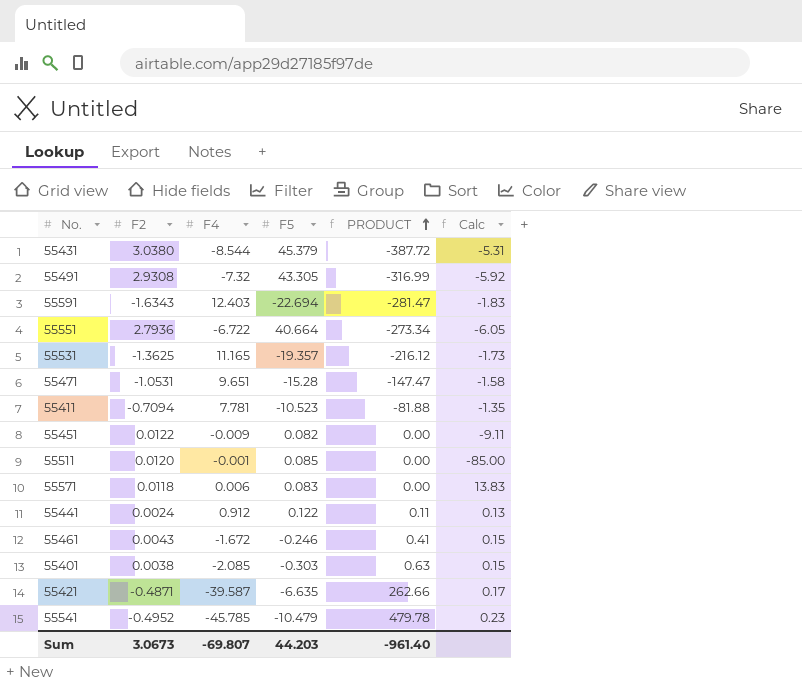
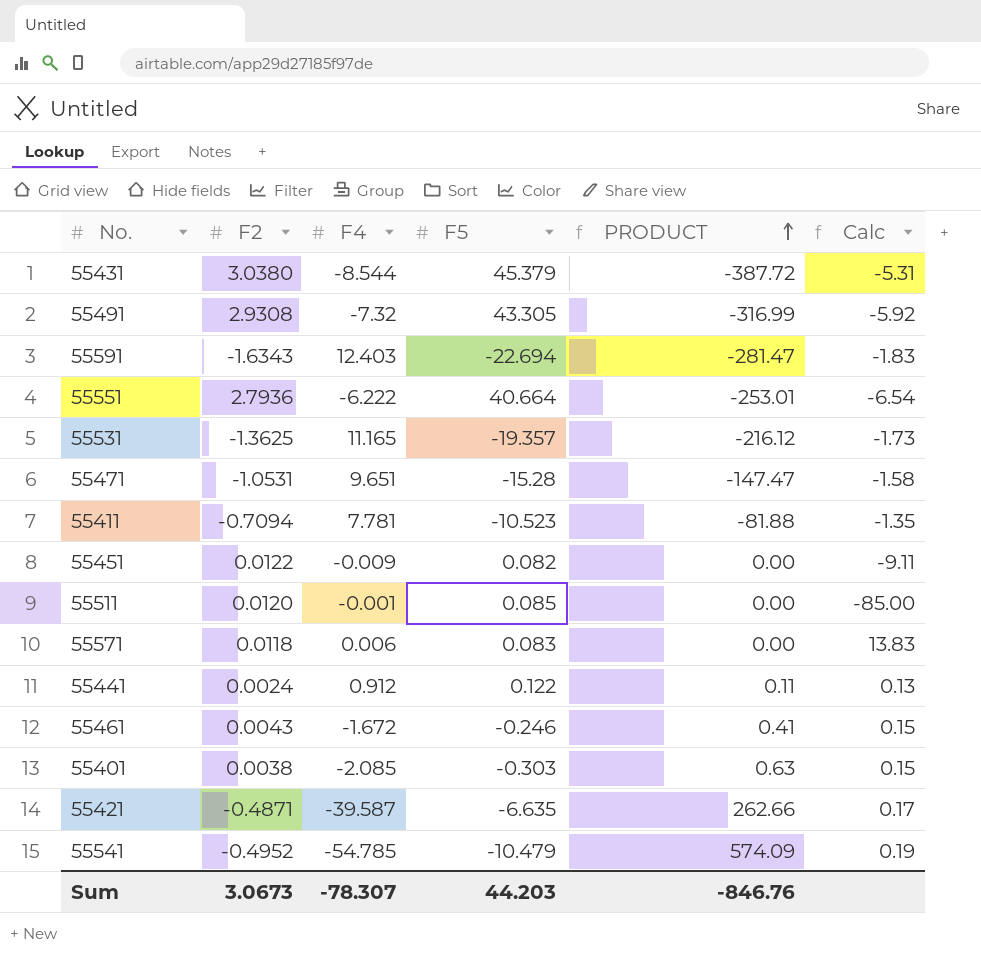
55551 | F4: -6.722 -> -6.222
55551 | PRODUCT: -273.34 -> -253.01
55551 | Calc: -6.05 -> -6.54
55541 | F4: -45.785 -> -54.785
55541 | PRODUCT: 479.78 -> 574.09
55541 | Calc: 0.23 -> 0.19
Sum | F4: -69.807 -> -78.307
Sum | PRODUCT: -961.40 -> -846.76

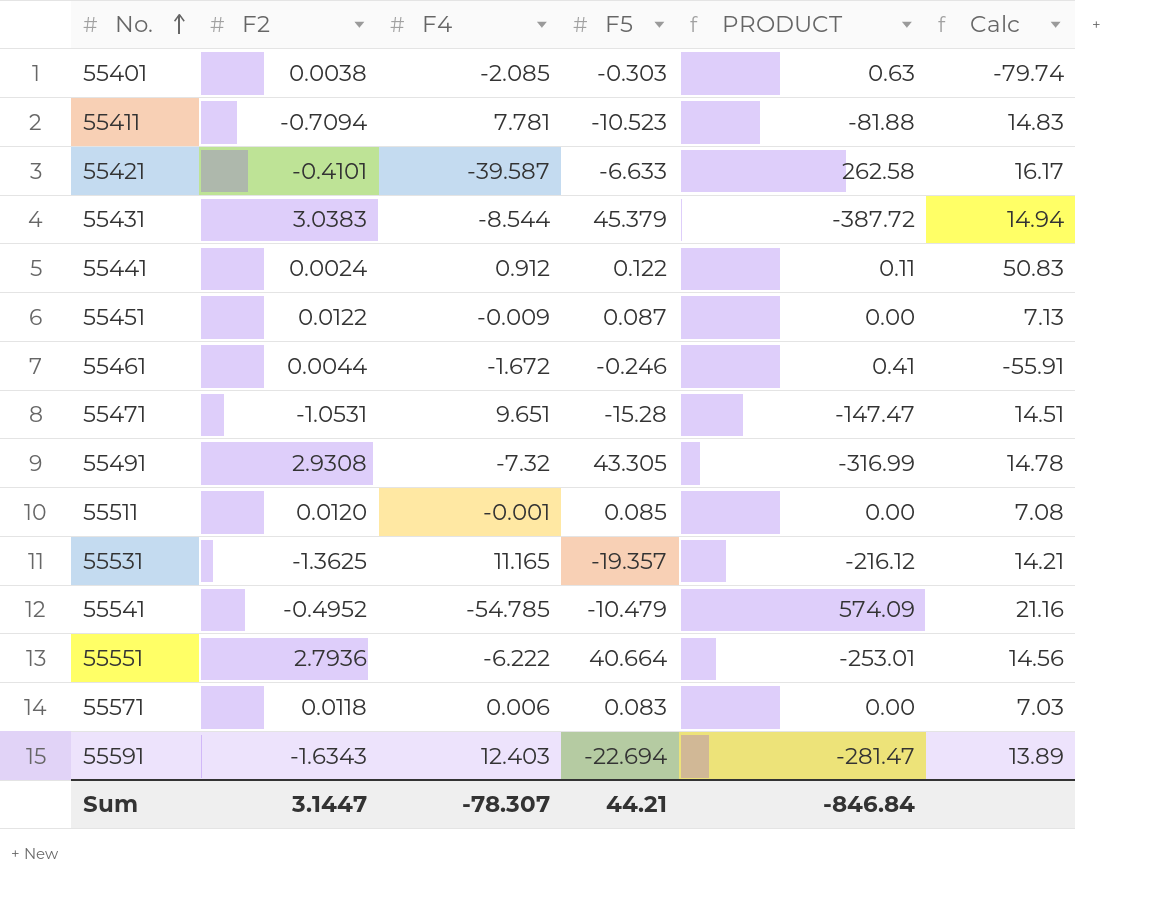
row order: PRODUCT ascending -> No. ascending
column Calc | formula: [F5] / [F4] -> [F5] / [F2]
55421 | F2: -0.4871 -> -0.4101
55421 | F5: -6.635 -> -6.633
55421 | PRODUCT: 262.66 -> 262.58
55431 | F2: 3.0380 -> 3.0383
55451 | F5: 0.082 -> 0.087
55461 | F2: 0.0043 -> 0.0044
Sum | F2: 3.0673 -> 3.1447
Sum | F5: 44.203 -> 44.21
Sum | PRODUCT: -846.76 -> -846.84

